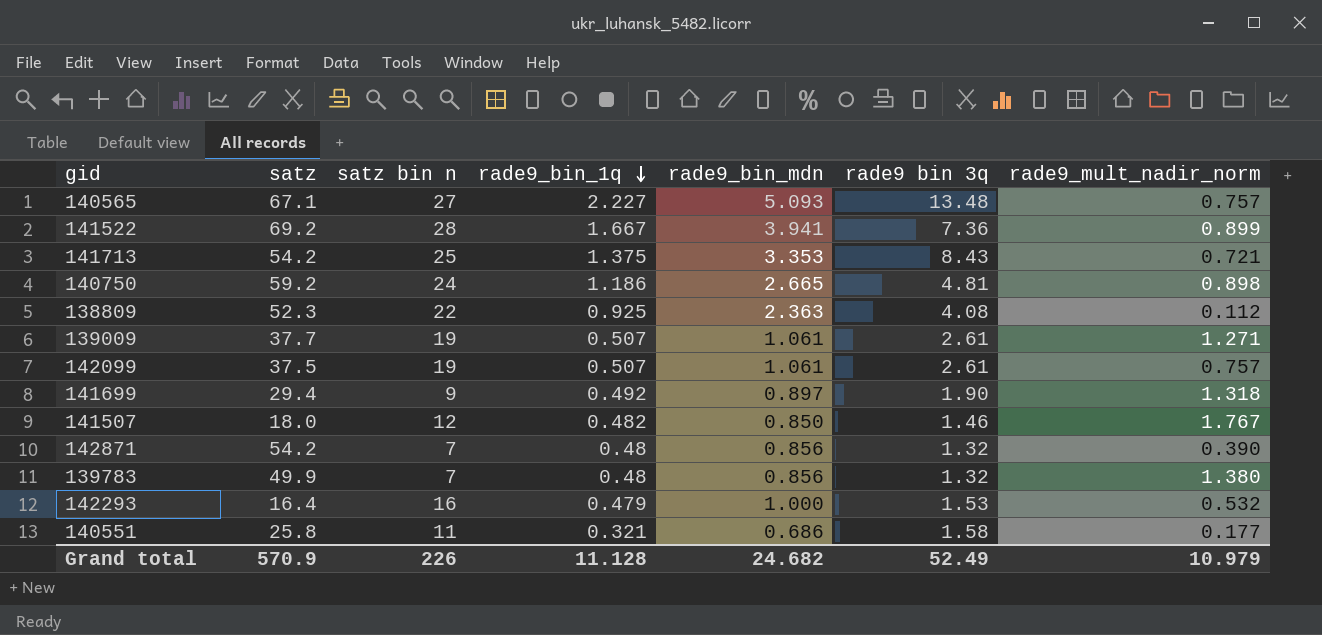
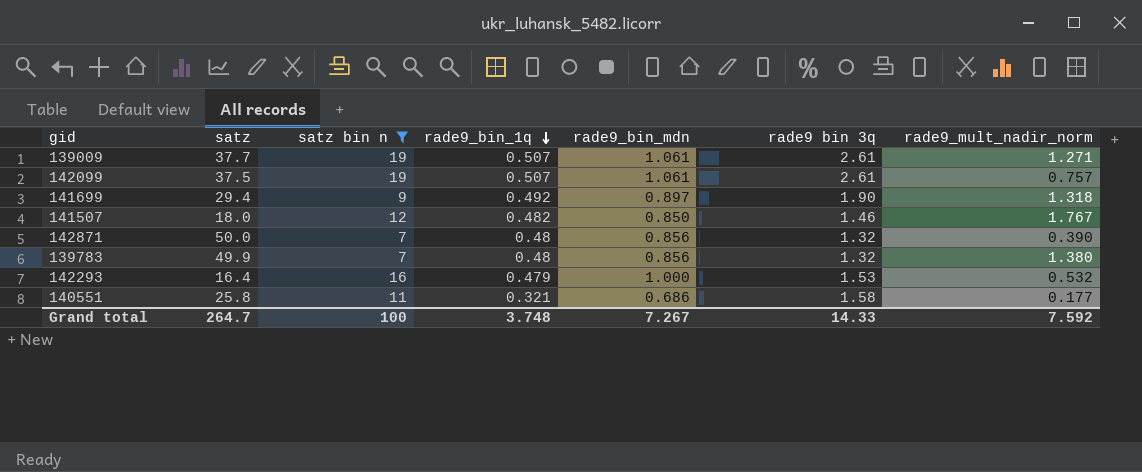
filter: none -> satz bin n <= 19
142871 | satz: 54.2 -> 50.0
Grand total | satz: 570.9 -> 264.7
Grand total | satz bin n: 226 -> 100
Grand total | rade9_bin_1q: 11.128 -> 3.748
Grand total | rade9_bin_mdn: 24.682 -> 7.267
Grand total | rade9 bin 3q: 52.49 -> 14.33
Grand total | rade9_mult_nadir_norm: 10.979 -> 7.592

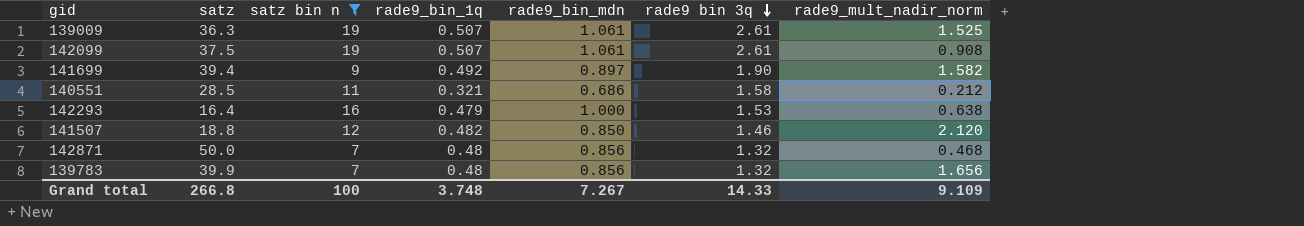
row order: rade9_bin_1q descending -> rade9 bin 3q descending
139009 | satz: 37.7 -> 36.3
139009 | rade9_mult_nadir_norm: 1.271 -> 1.525
142099 | rade9_mult_nadir_norm: 0.757 -> 0.908
141699 | satz: 29.4 -> 39.4
141699 | rade9_mult_nadir_norm: 1.318 -> 1.582
140551 | satz: 25.8 -> 28.5
140551 | rade9_mult_nadir_norm: 0.177 -> 0.212
142293 | rade9_mult_nadir_norm: 0.532 -> 0.638
141507 | satz: 18.0 -> 18.8
141507 | rade9_mult_nadir_norm: 1.767 -> 2.120
142871 | rade9_mult_nadir_norm: 0.390 -> 0.468
139783 | satz: 49.9 -> 39.9
139783 | rade9_mult_nadir_norm: 1.380 -> 1.656
Grand total | satz: 264.7 -> 266.8
Grand total | rade9_mult_nadir_norm: 7.592 -> 9.109

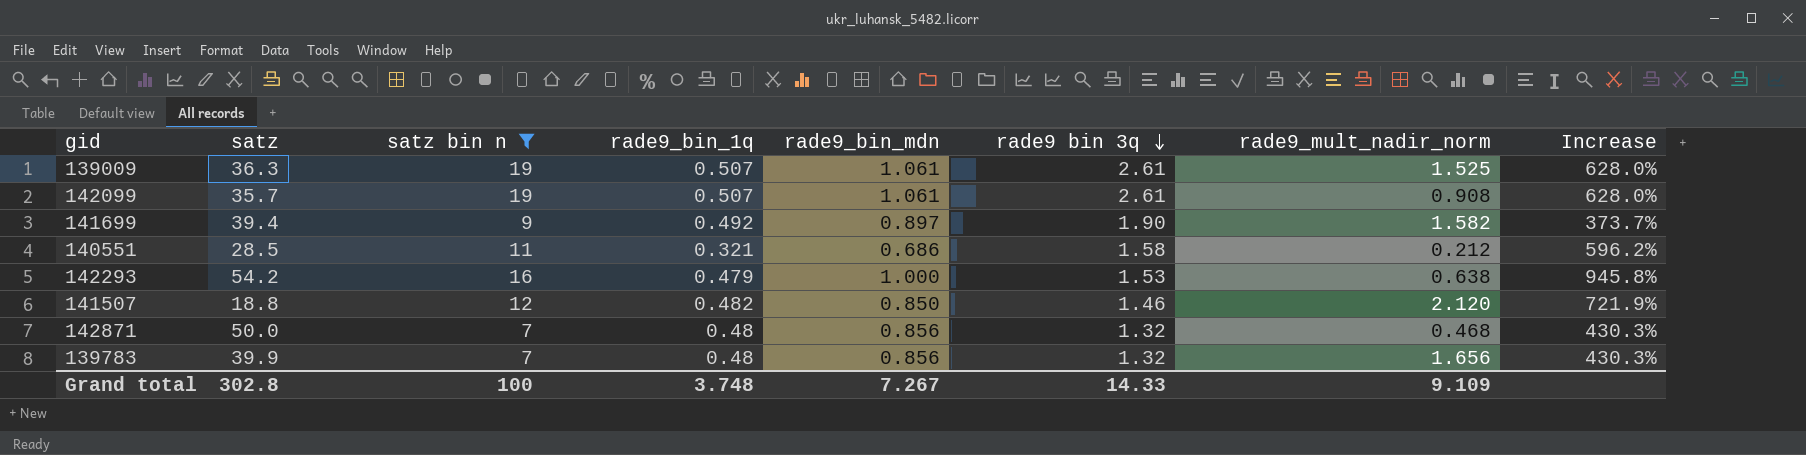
column Increase | formula: none -> ([satz bin n] - [rade9 bin 3q]) / [rade9 bin 3q]
142099 | satz: 37.5 -> 35.7
142293 | satz: 16.4 -> 54.2
Grand total | satz: 266.8 -> 302.8

